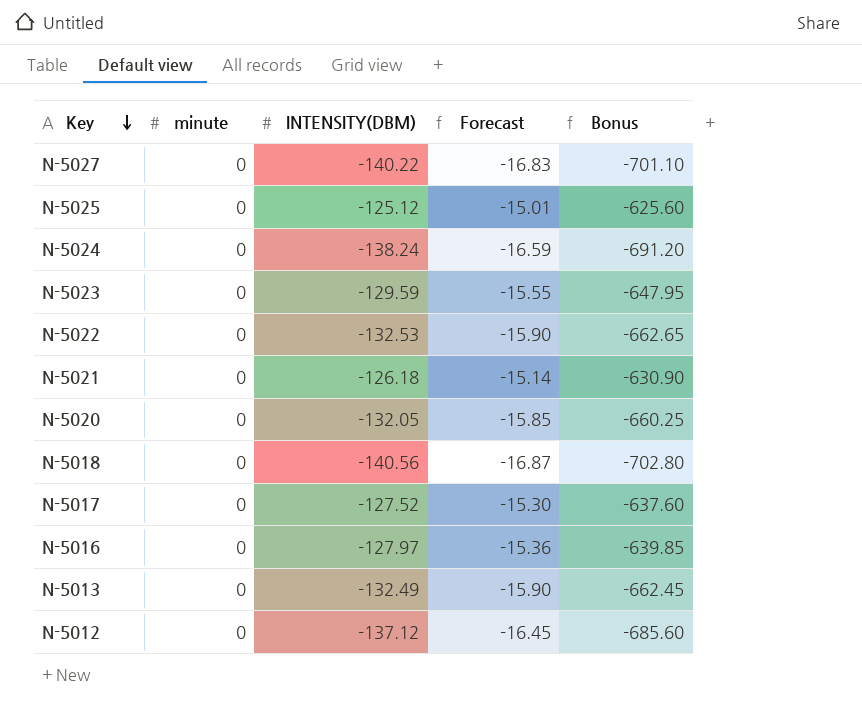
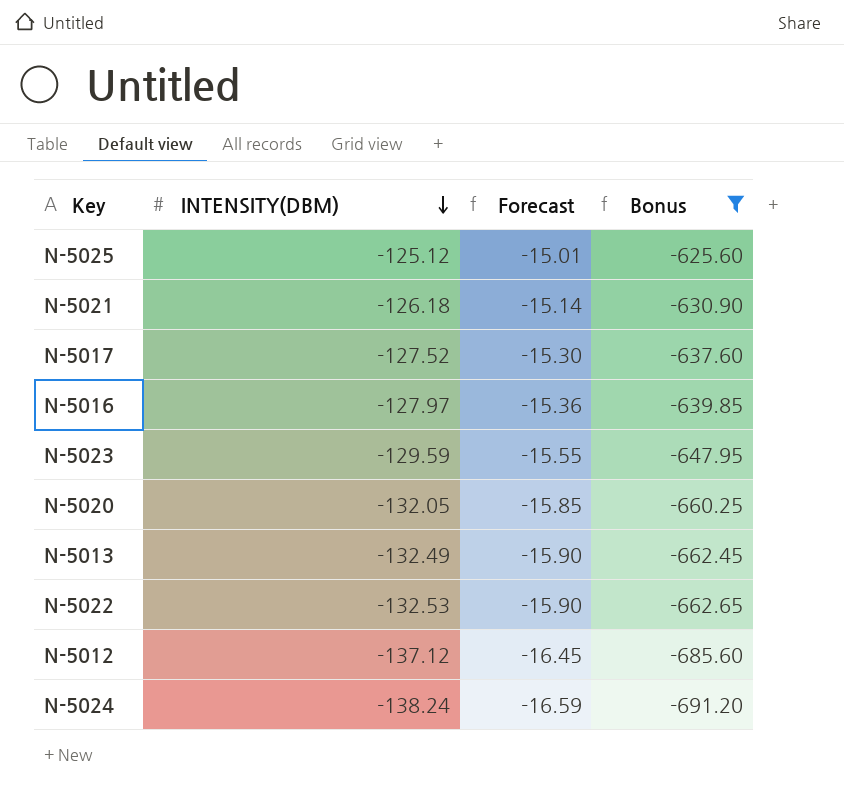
filter: none -> Bonus >= -691.20
row order: Key descending -> INTENSITY(DBM) descending
column minute | position: 2 -> none

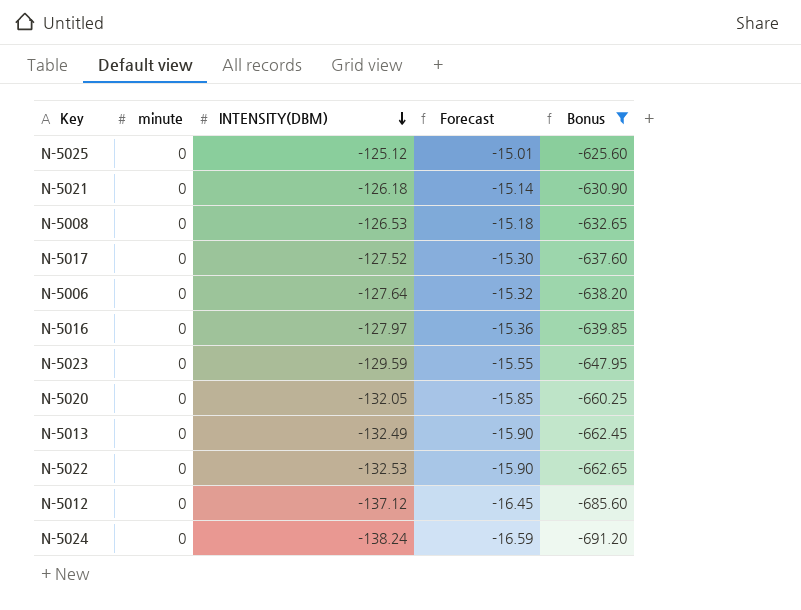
column minute | position: none -> 2
row N-5008: none -> 0 | -126.53 | -15.18 | -632.65
row N-5006: none -> 0 | -127.64 | -15.32 | -638.20

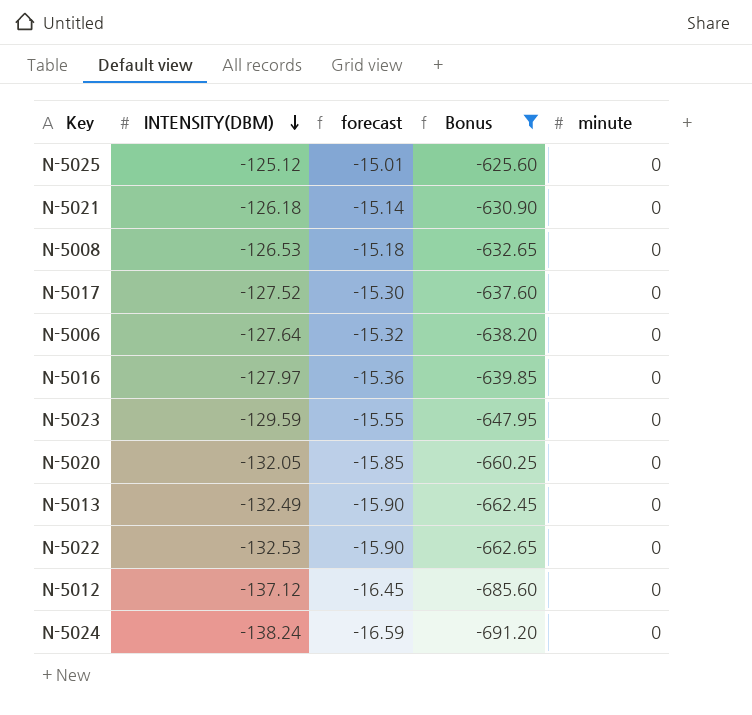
column name: Forecast -> forecast
column minute | position: 2 -> 5

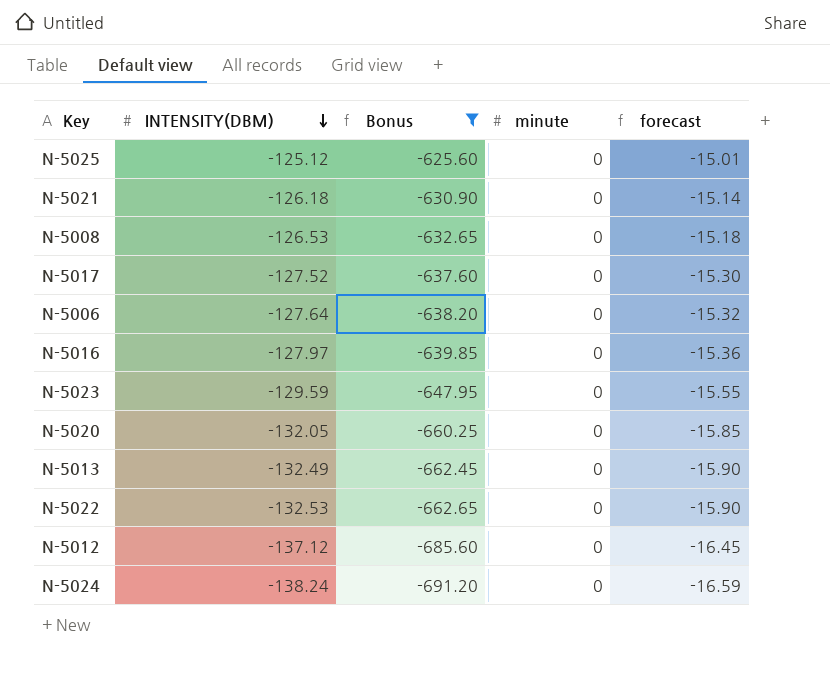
column forecast | position: 3 -> 5

